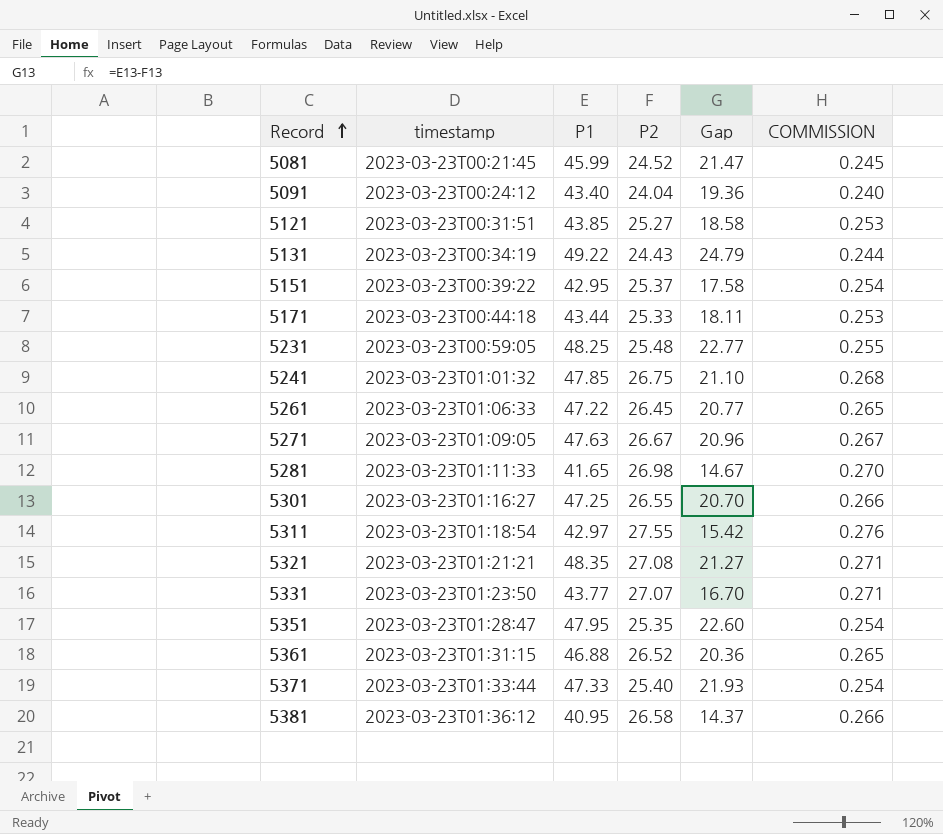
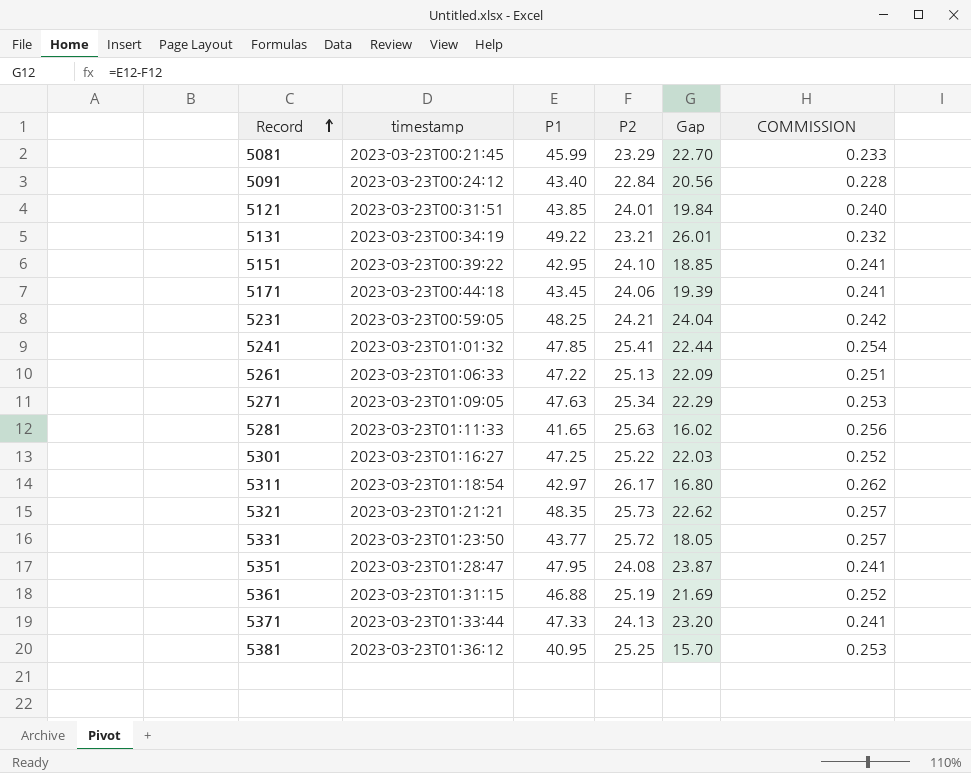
5081 | P2: 24.52 -> 23.29
5081 | Gap: 21.47 -> 22.70
5081 | COMMISSION: 0.245 -> 0.233
5091 | P2: 24.04 -> 22.84
5091 | Gap: 19.36 -> 20.56
5091 | COMMISSION: 0.240 -> 0.228
5121 | P2: 25.27 -> 24.01
5121 | Gap: 18.58 -> 19.84
5121 | COMMISSION: 0.253 -> 0.240
5131 | P2: 24.43 -> 23.21
5131 | Gap: 24.79 -> 26.01
5131 | COMMISSION: 0.244 -> 0.232
5151 | P2: 25.37 -> 24.10
5151 | Gap: 17.58 -> 18.85
5151 | COMMISSION: 0.254 -> 0.241
5171 | P1: 43.44 -> 43.45
5171 | P2: 25.33 -> 24.06
5171 | Gap: 18.11 -> 19.39
5171 | COMMISSION: 0.253 -> 0.241
5231 | P2: 25.48 -> 24.21
5231 | Gap: 22.77 -> 24.04
5231 | COMMISSION: 0.255 -> 0.242
5241 | P2: 26.75 -> 25.41
5241 | Gap: 21.10 -> 22.44
5241 | COMMISSION: 0.268 -> 0.254
5261 | P2: 26.45 -> 25.13
5261 | Gap: 20.77 -> 22.09
5261 | COMMISSION: 0.265 -> 0.251
5271 | P2: 26.67 -> 25.34
5271 | Gap: 20.96 -> 22.29
5271 | COMMISSION: 0.267 -> 0.253
5281 | P2: 26.98 -> 25.63
5281 | Gap: 14.67 -> 16.02
5281 | COMMISSION: 0.270 -> 0.256
5301 | P2: 26.55 -> 25.22
5301 | Gap: 20.70 -> 22.03
5301 | COMMISSION: 0.266 -> 0.252
5311 | P2: 27.55 -> 26.17
5311 | Gap: 15.42 -> 16.80
5311 | COMMISSION: 0.276 -> 0.262
5321 | P2: 27.08 -> 25.73
5321 | Gap: 21.27 -> 22.62
5321 | COMMISSION: 0.271 -> 0.257
5331 | P2: 27.07 -> 25.72
5331 | Gap: 16.70 -> 18.05
5331 | COMMISSION: 0.271 -> 0.257
5351 | P2: 25.35 -> 24.08
5351 | Gap: 22.60 -> 23.87
5351 | COMMISSION: 0.254 -> 0.241
5361 | P2: 26.52 -> 25.19
5361 | Gap: 20.36 -> 21.69
5361 | COMMISSION: 0.265 -> 0.252
5371 | P2: 25.40 -> 24.13
5371 | Gap: 21.93 -> 23.20
5371 | COMMISSION: 0.254 -> 0.241
5381 | P2: 26.58 -> 25.25
5381 | Gap: 14.37 -> 15.70
5381 | COMMISSION: 0.266 -> 0.253

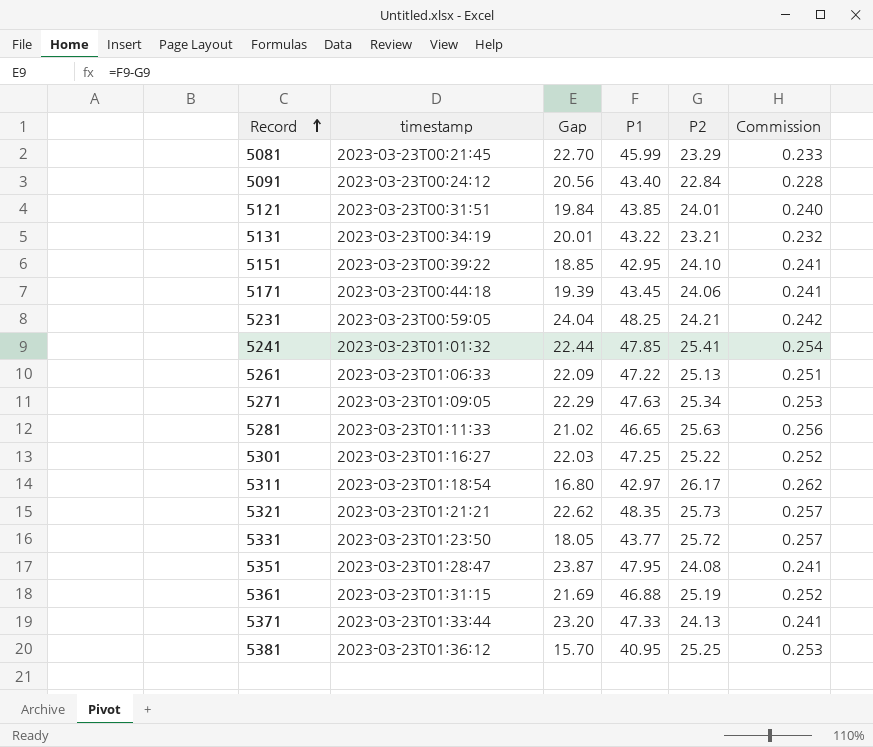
column Gap | position: 5 -> 3
column name: COMMISSION -> Commission
5131 | Gap: 26.01 -> 20.01
5131 | P1: 49.22 -> 43.22
5281 | Gap: 16.02 -> 21.02
5281 | P1: 41.65 -> 46.65

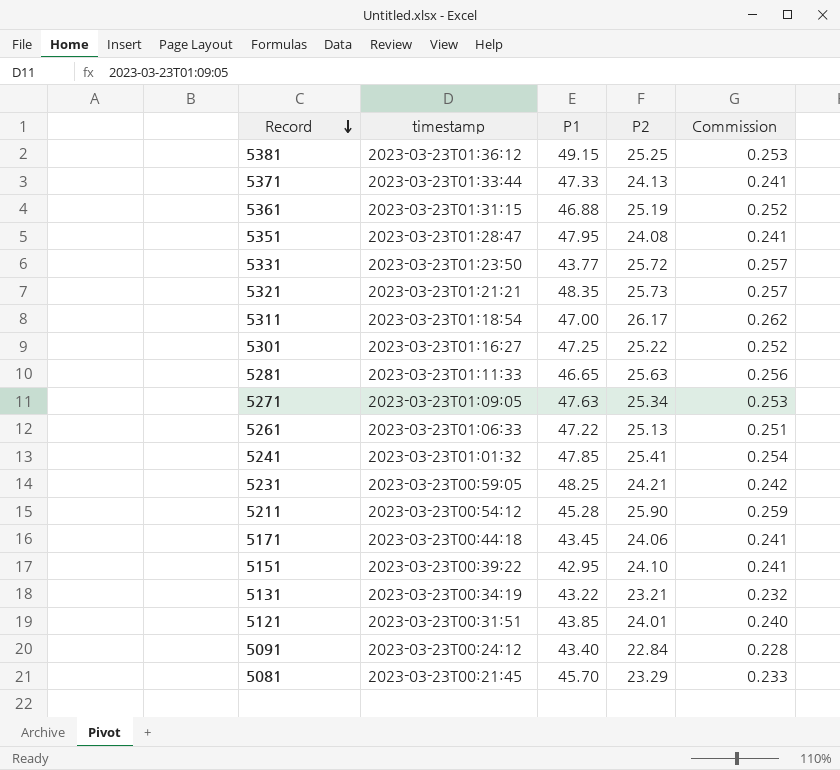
row order: Record ascending -> Record descending
column Gap | formula: [P1] - [P2] -> none
5381 | P1: 40.95 -> 49.15
5311 | P1: 42.97 -> 47.00
row 5211: none -> 2023-03-23T00:54:12 | 45.28 | 25.90 | 0.259
5081 | P1: 45.99 -> 45.70

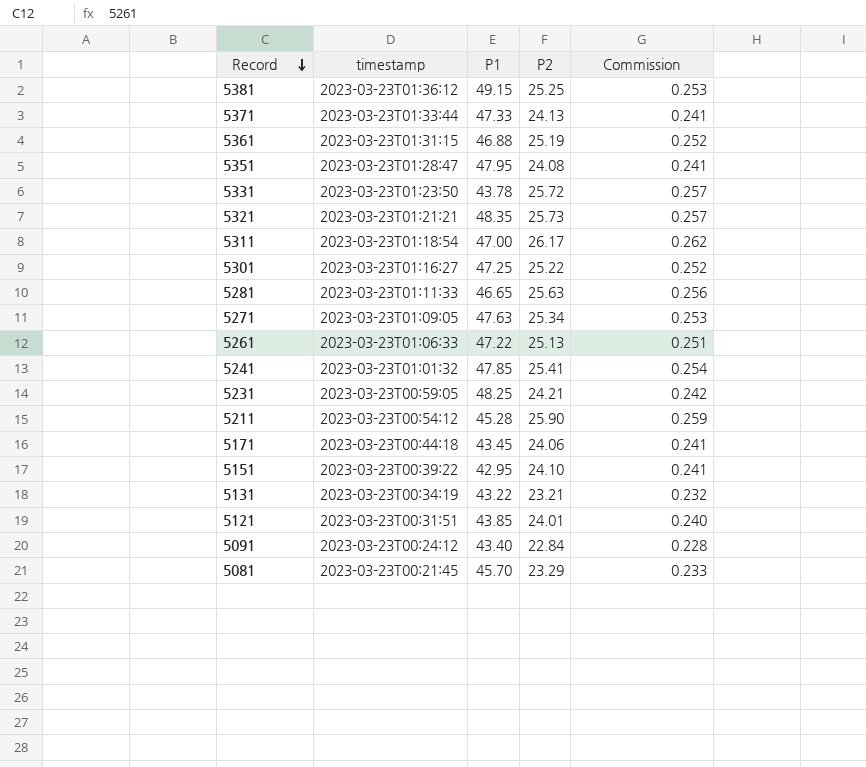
5331 | P1: 43.77 -> 43.78

